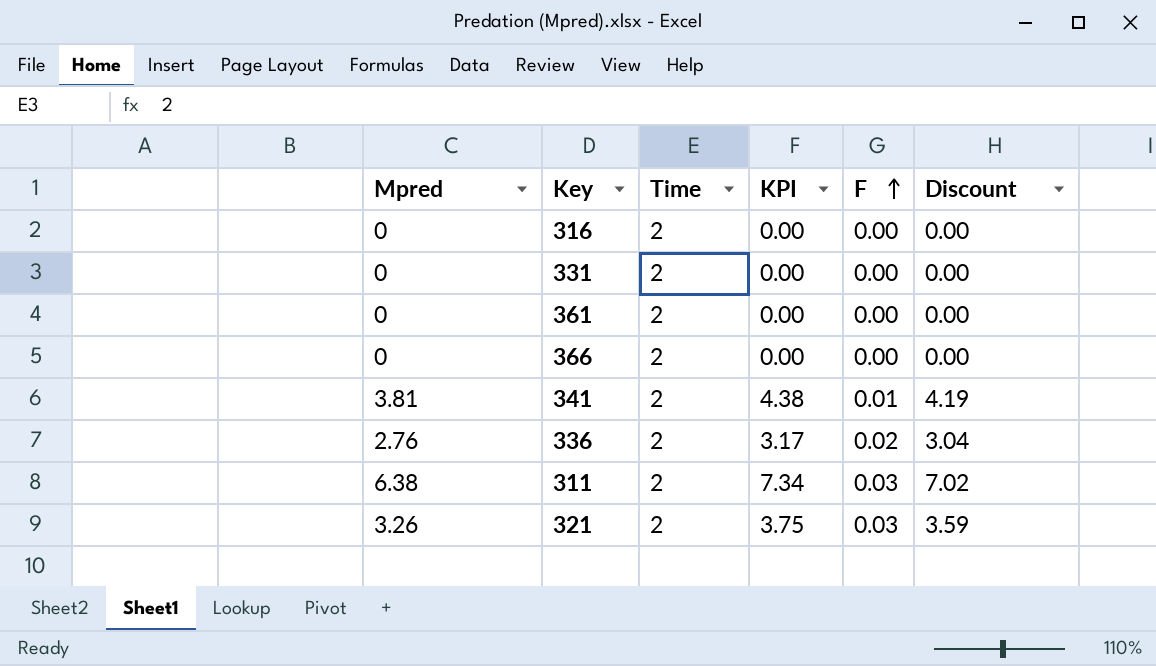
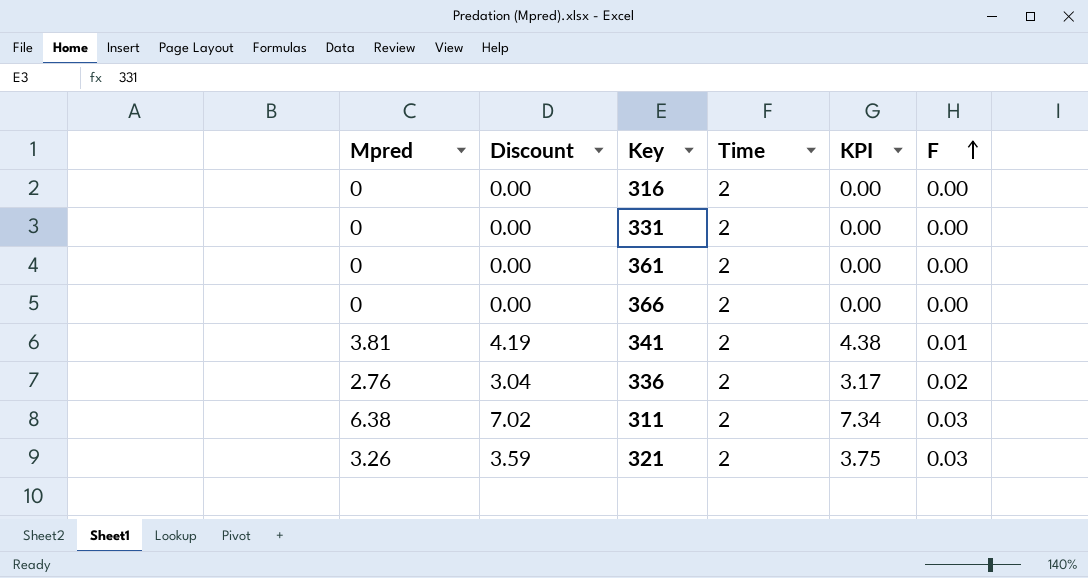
column Discount | position: 6 -> 2

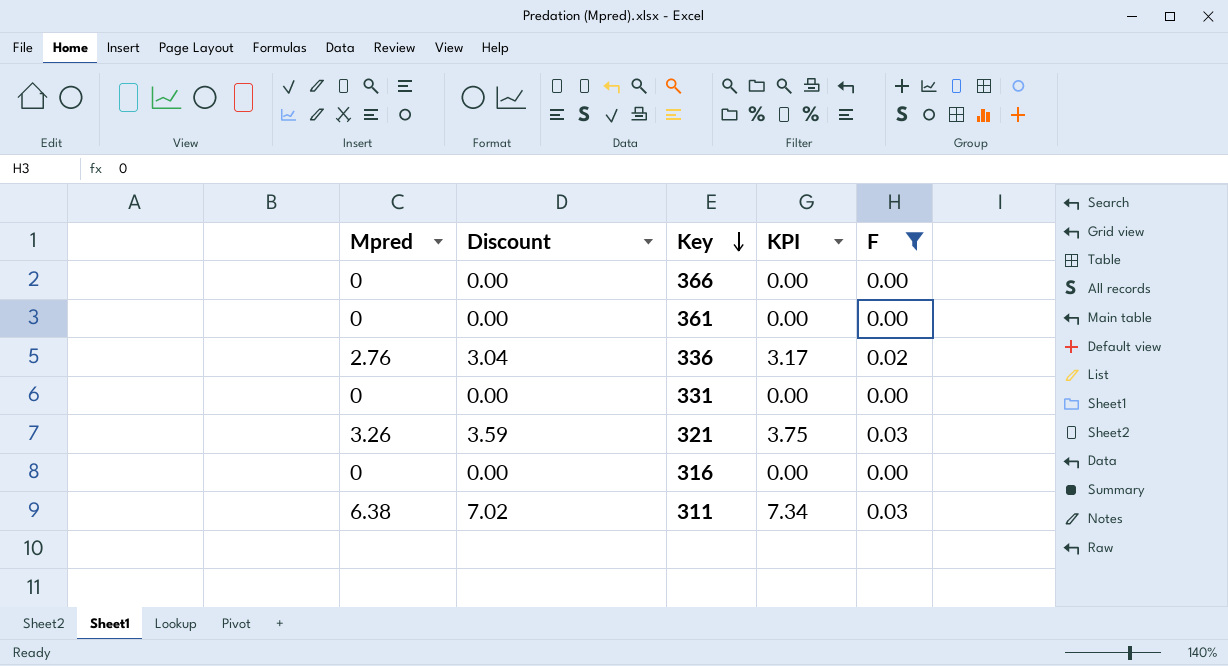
filter: none -> F != 0.01
row order: F ascending -> Key descending
column Time | position: 4 -> none

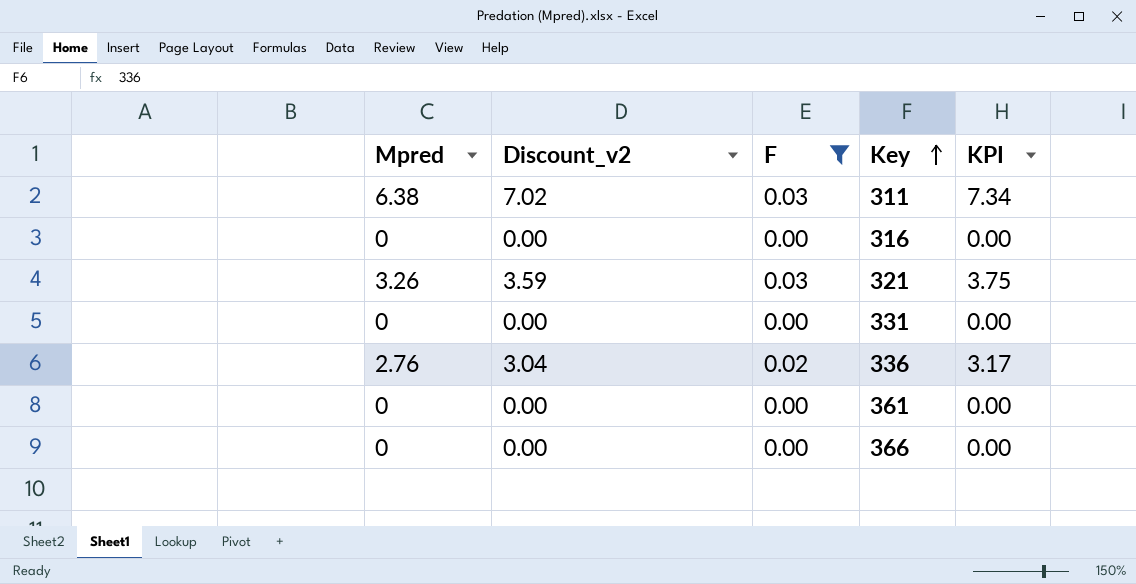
row order: Key descending -> Key ascending
column name: Discount -> Discount_v2
column F | position: 5 -> 3

